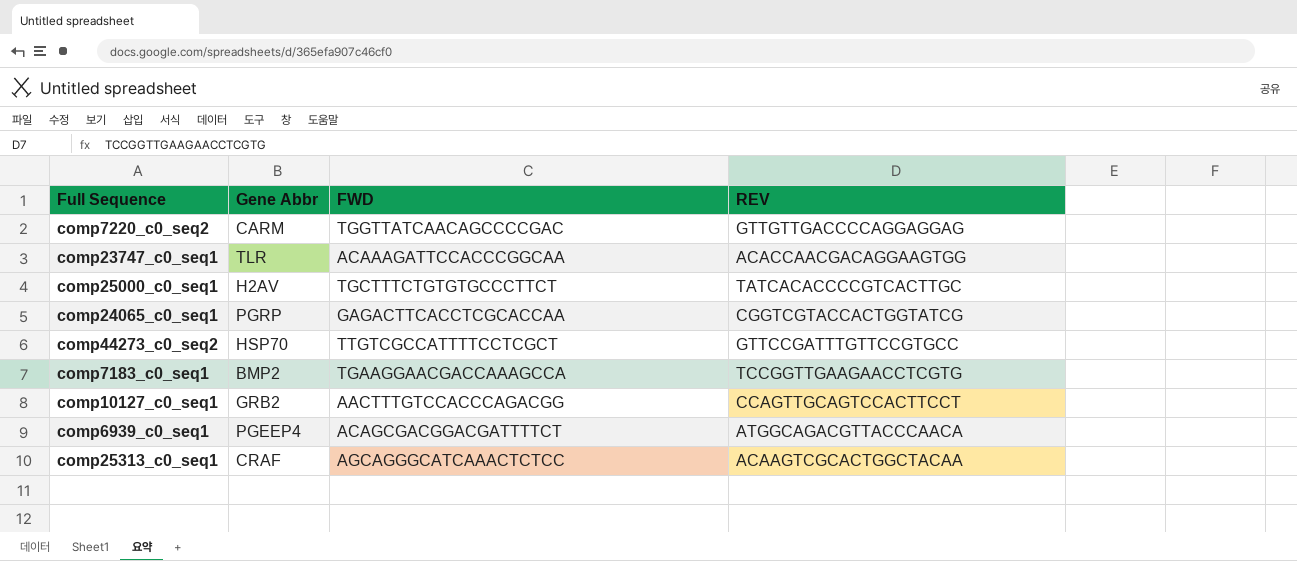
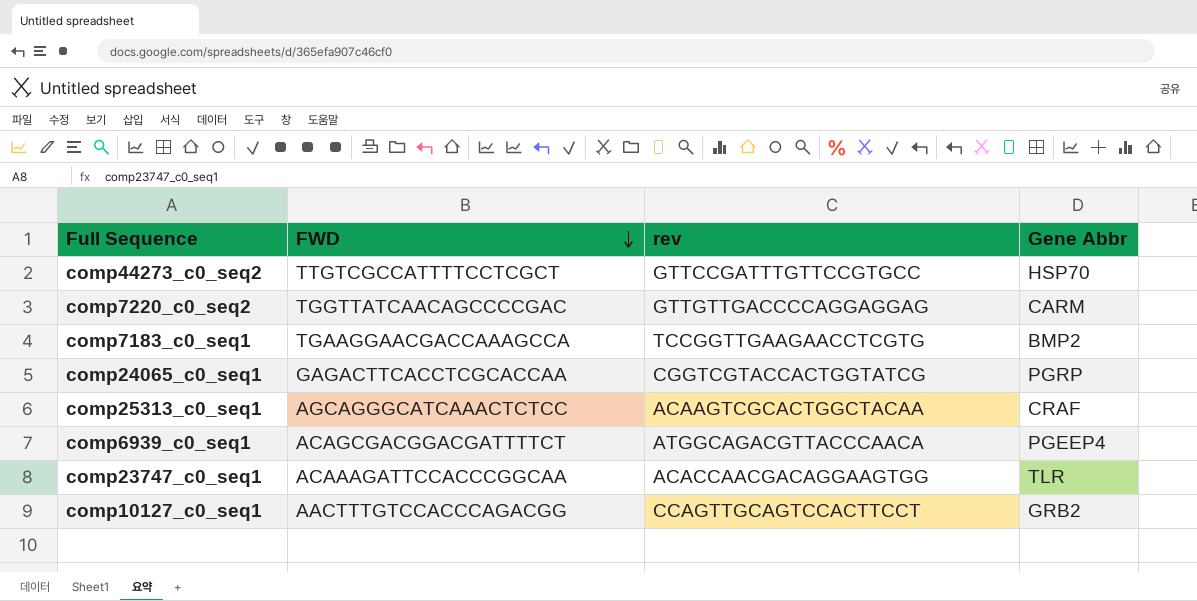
row order: none -> FWD descending
column name: REV -> rev
column Gene Abbr | position: 2 -> 4
row comp25000_c0_seq1: H2AV | TGCTTTCTGTGTGCCCTTCT | TATCACACCCCGTCACTTGC -> none

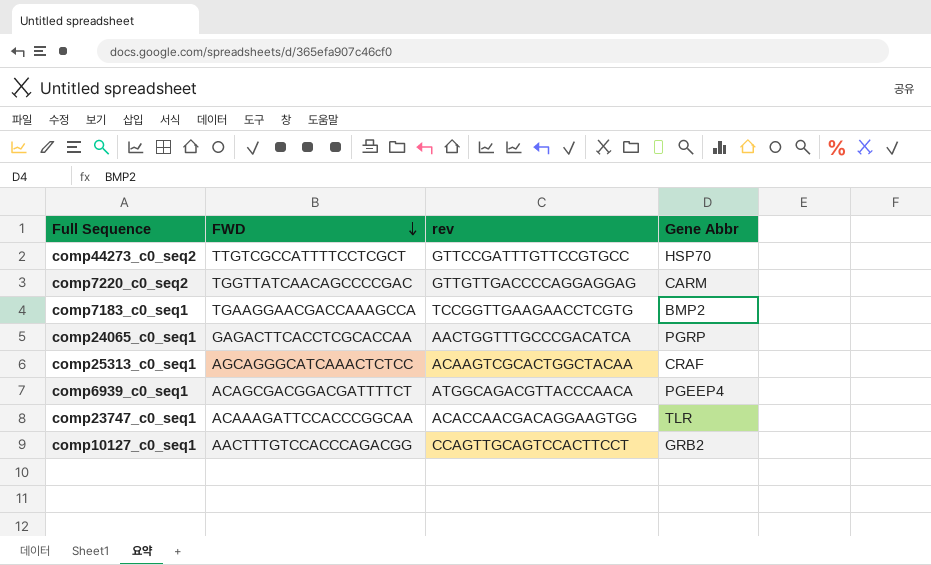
comp24065_c0_seq1 | rev: CGGTCGTACCACTGGTATCG -> AACTGGTTTGCCCGACATCA

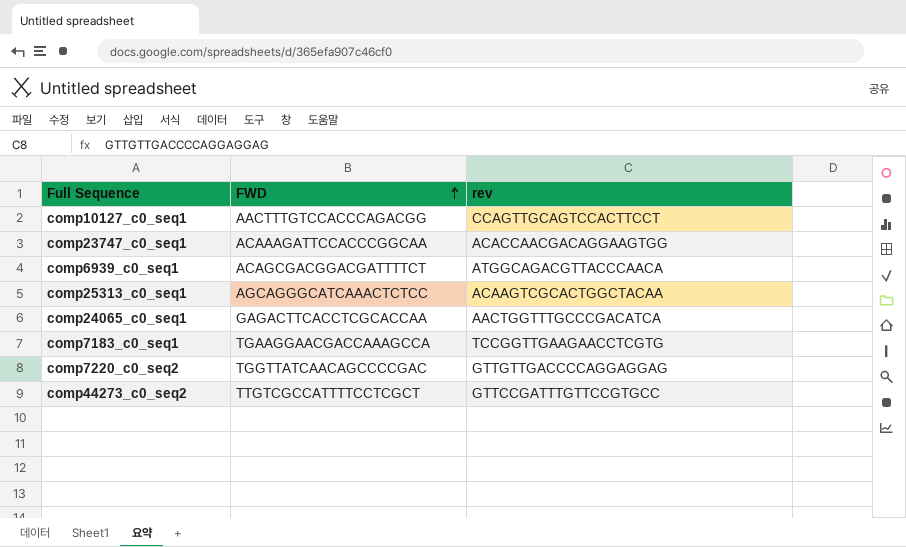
row order: FWD descending -> FWD ascending
column Gene Abbr | position: 4 -> none

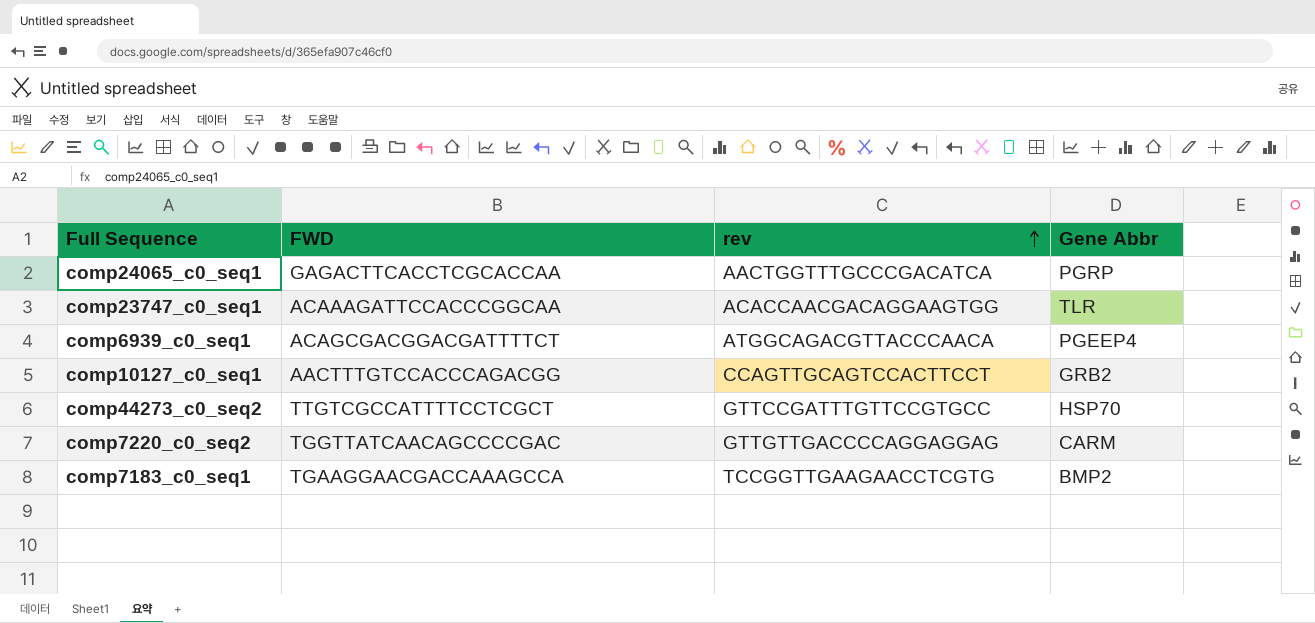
row order: FWD ascending -> rev ascending
column Gene Abbr | position: none -> 4
row comp25313_c0_seq1: AGCAGGGCATCAAACTCTCC | ACAAGTCGCACTGGCTACAA -> none

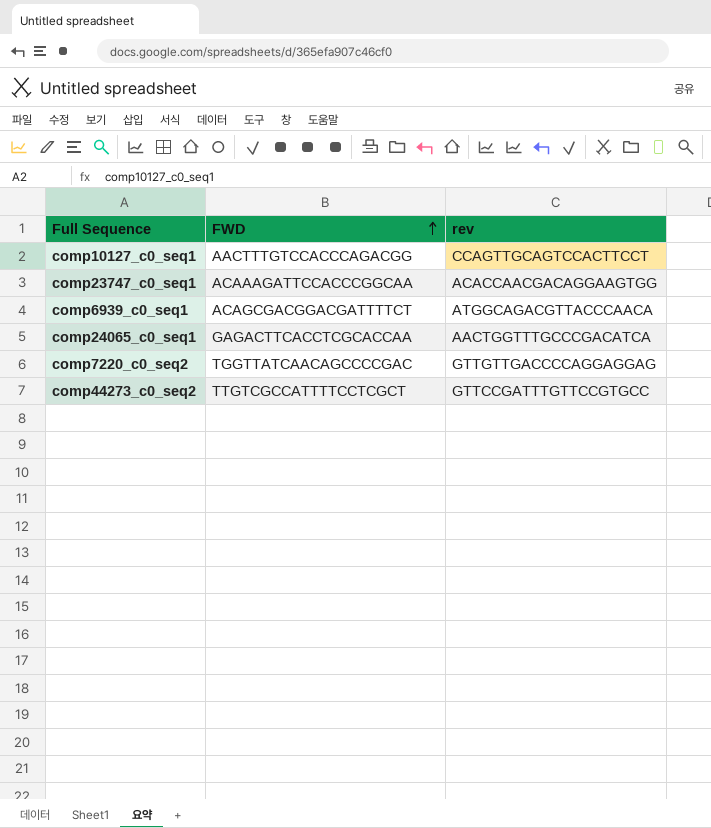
row order: rev ascending -> FWD ascending
column Gene Abbr | position: 4 -> none
row comp7183_c0_seq1: TGAAGGAACGACCAAAGCCA | TCCGGTTGAAGAACCTCGTG | BMP2 -> none

